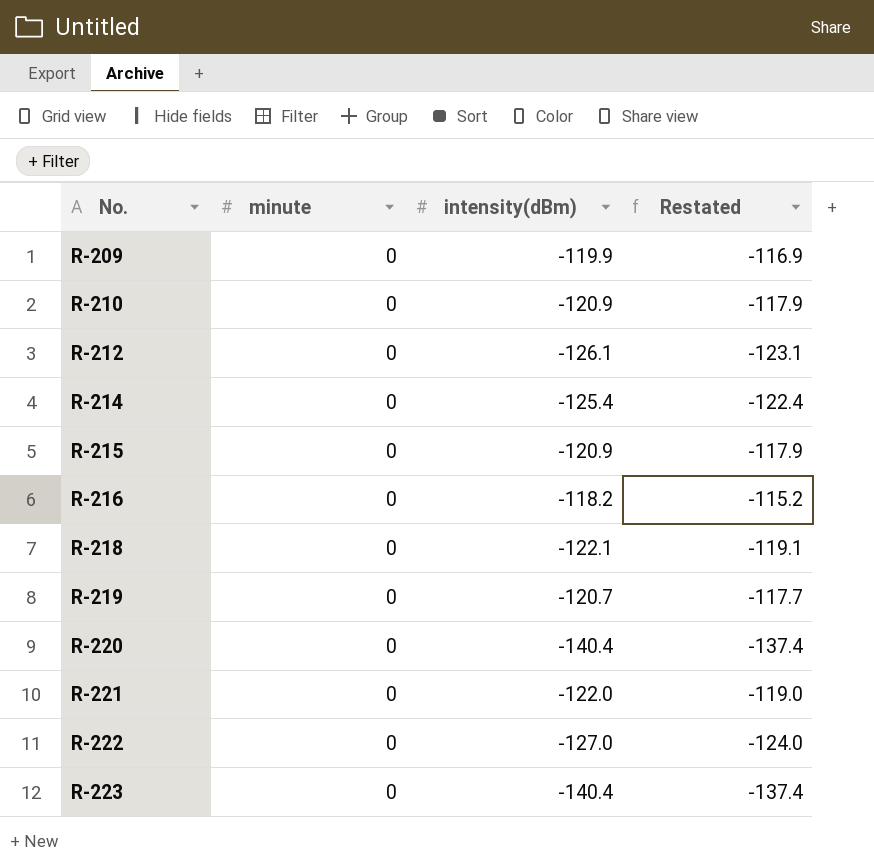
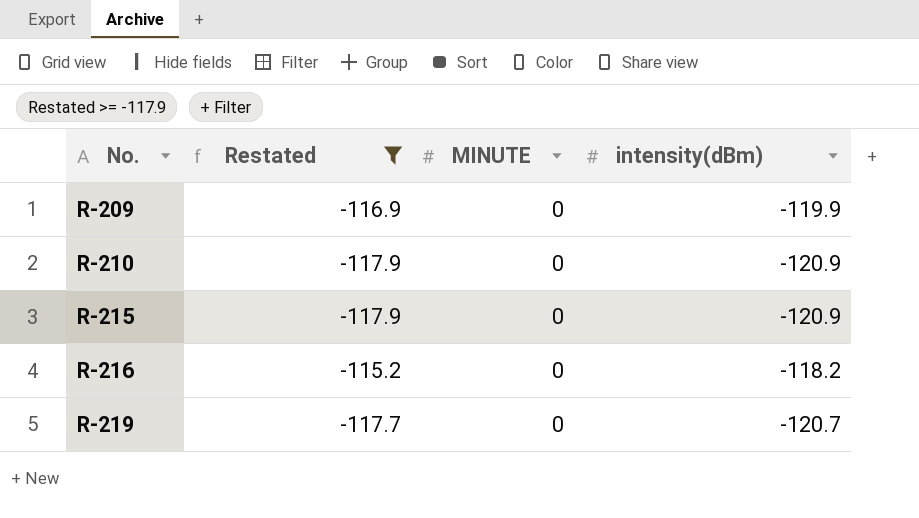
filter: none -> Restated >= -117.9
column Restated | position: 4 -> 2
column name: minute -> MINUTE

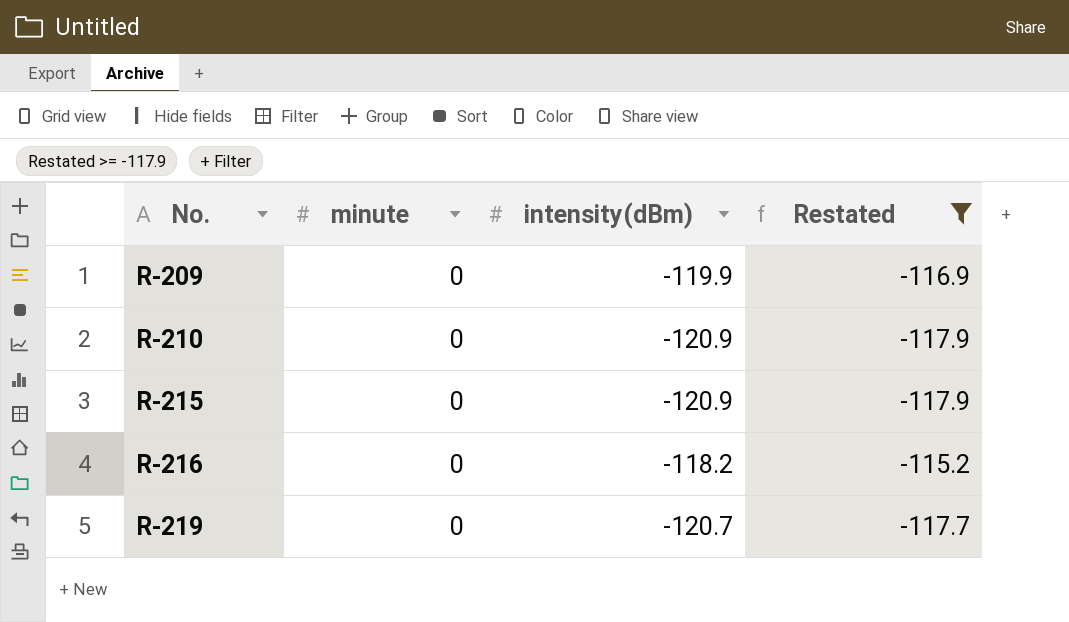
column name: MINUTE -> minute
column Restated | position: 2 -> 4

